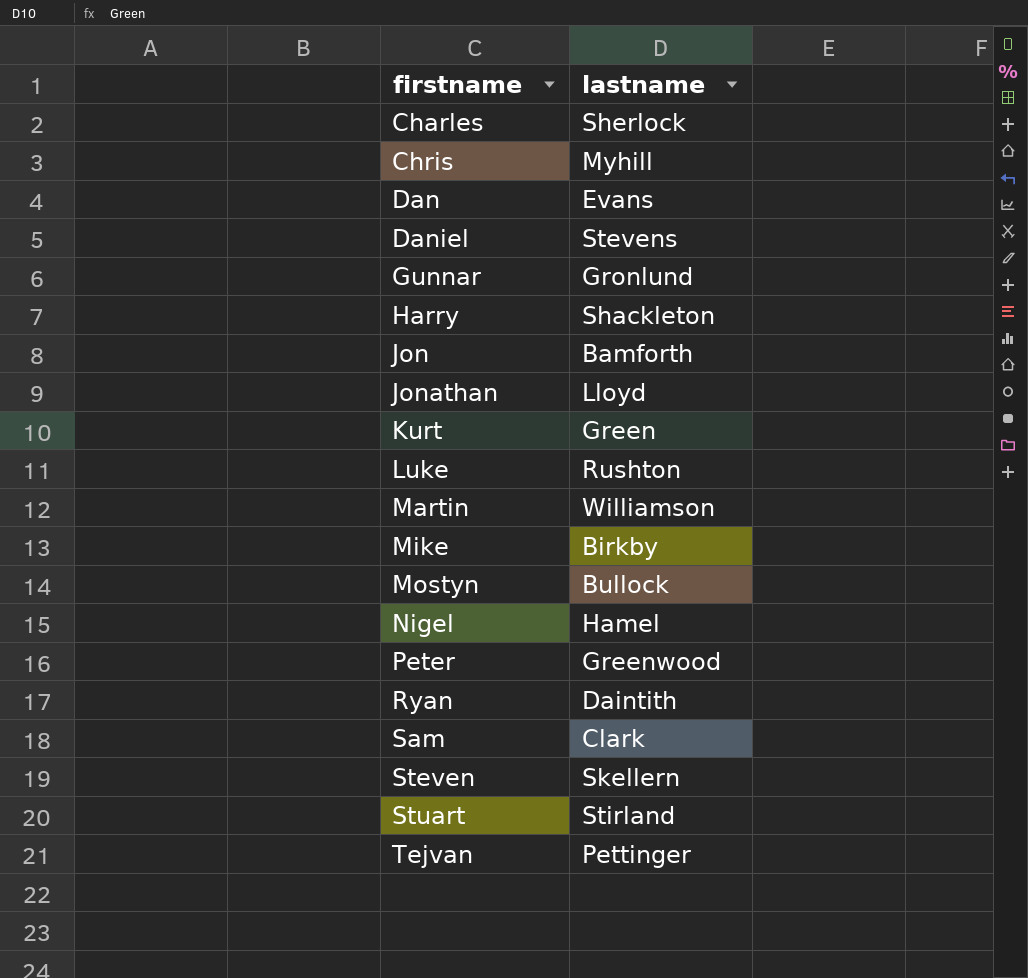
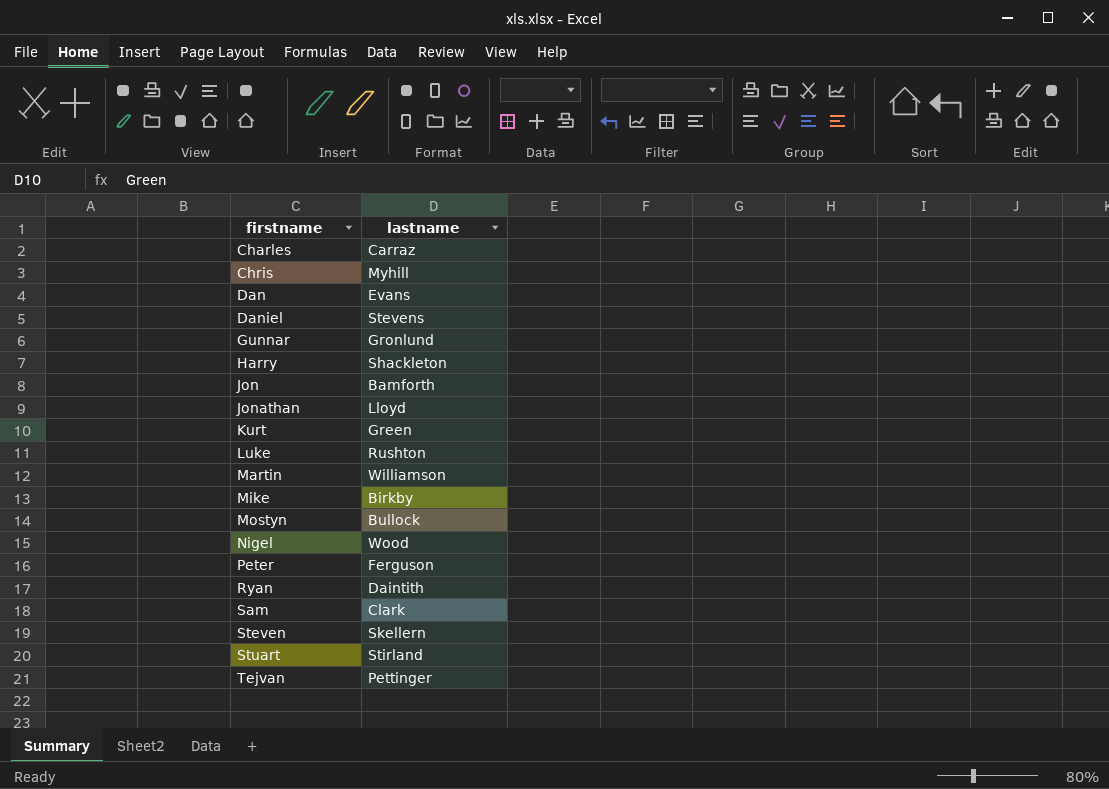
Charles | lastname: Sherlock -> Carraz
Nigel | lastname: Hamel -> Wood
Peter | lastname: Greenwood -> Ferguson

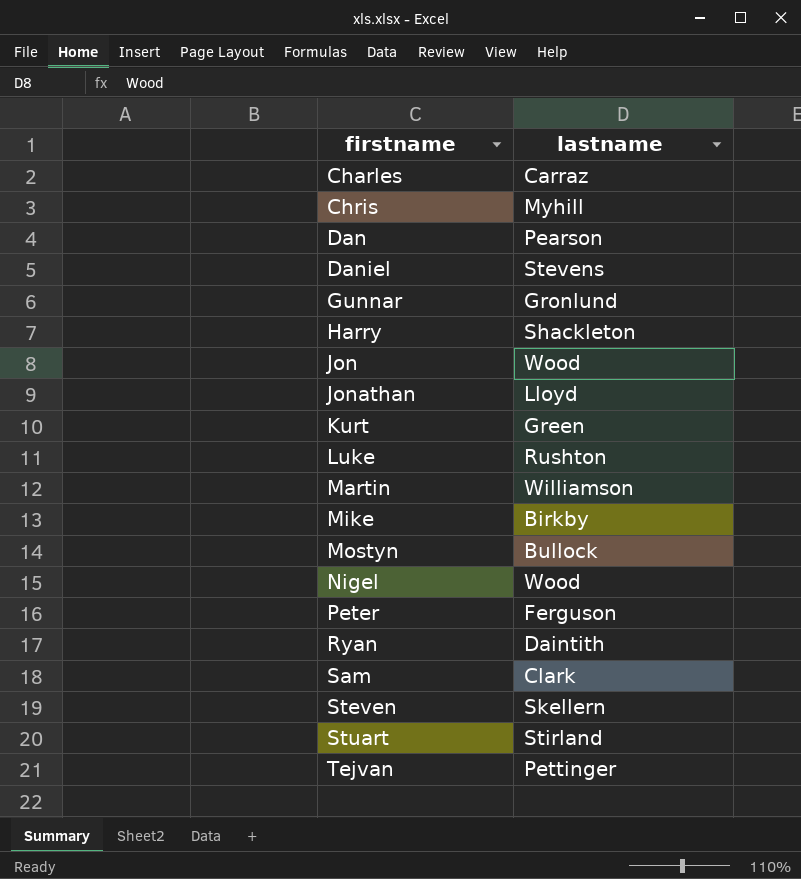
Dan | lastname: Evans -> Pearson
Jon | lastname: Bamforth -> Wood

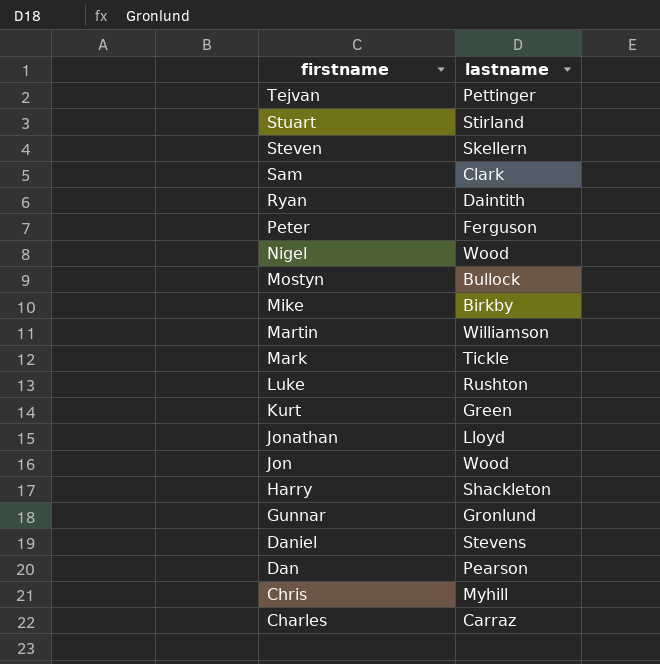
row order: firstname ascending -> firstname descending
row Mark: none -> Tickle

